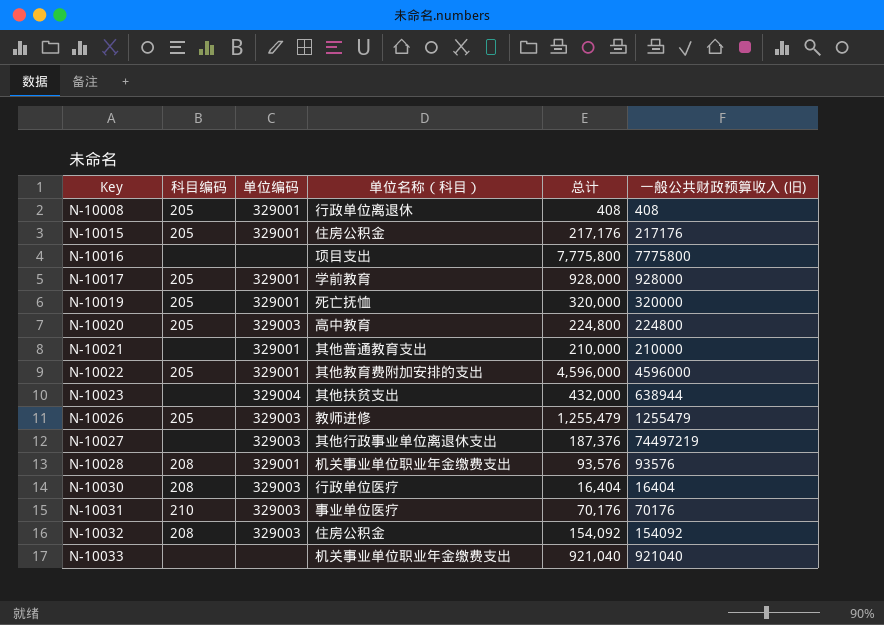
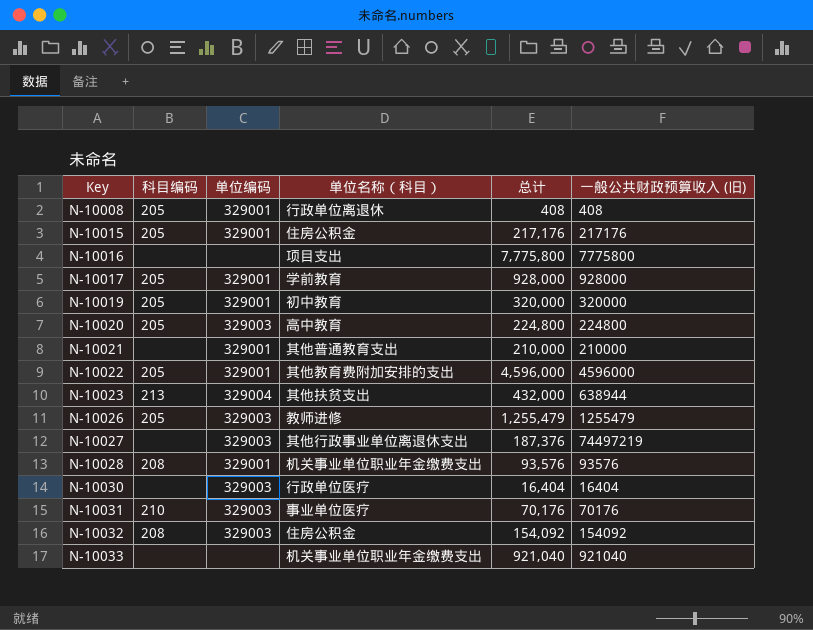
N-10019 | 单位名称（科目）: 死亡抚恤 -> 初中教育
N-10023 | 科目编码: none -> 213
N-10030 | 科目编码: 208 -> none

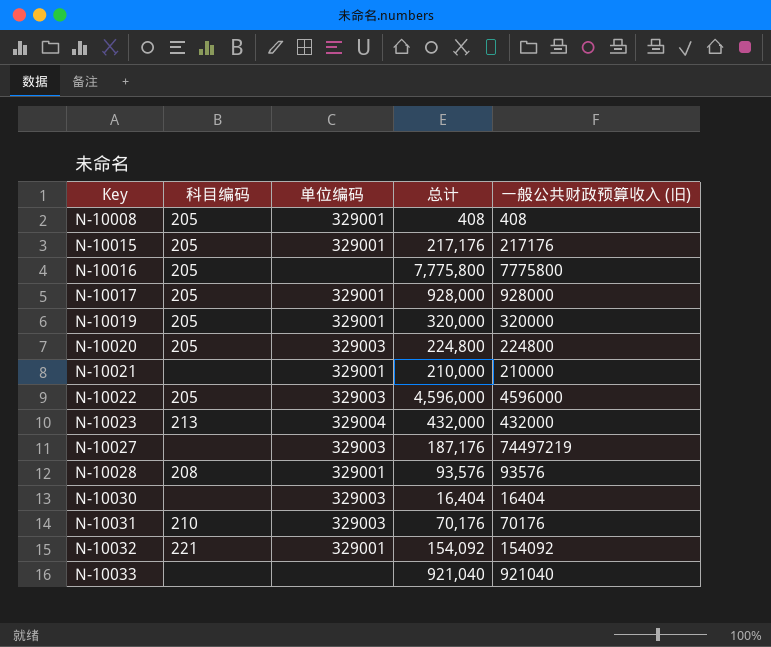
column 单位名称（科目） | position: 4 -> none
row N-10026: 205 | 329003 | 教师进修 | 1,255,479 | 1255479 -> none
N-10016 | 科目编码: none -> 205
N-10022 | 单位编码: 329001 -> 329003
N-10023 | 一般公共财政预算收入 (旧): 638944 -> 432000
N-10027 | 总计: 187,376 -> 187,176
N-10032 | 科目编码: 208 -> 221
N-10032 | 单位编码: 329003 -> 329001

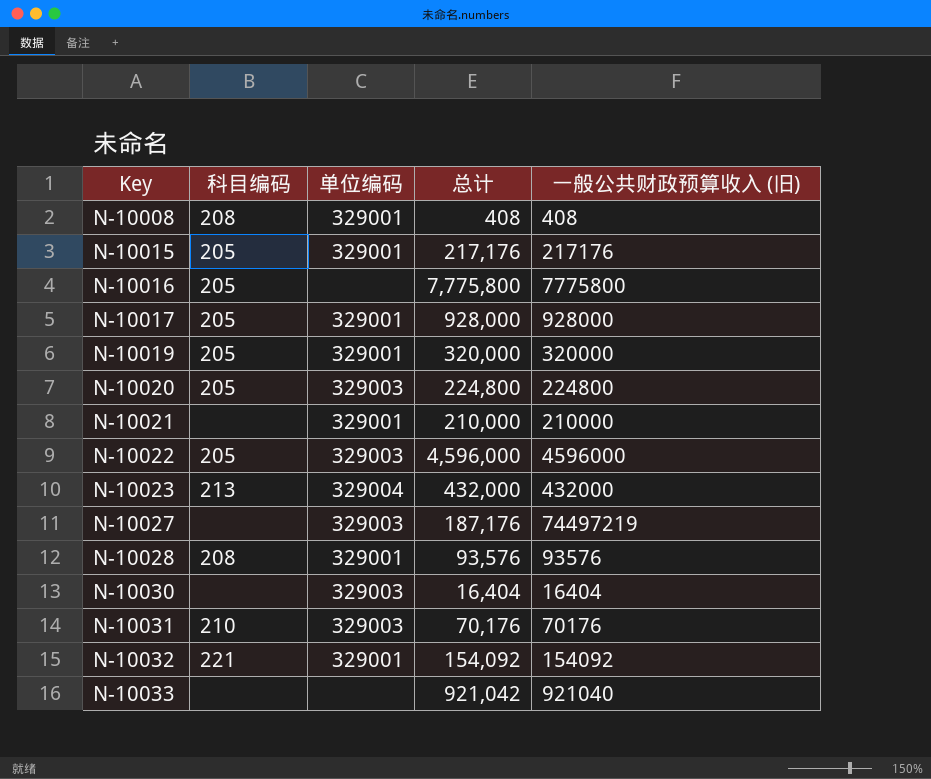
N-10008 | 科目编码: 205 -> 208
N-10033 | 总计: 921,040 -> 921,042

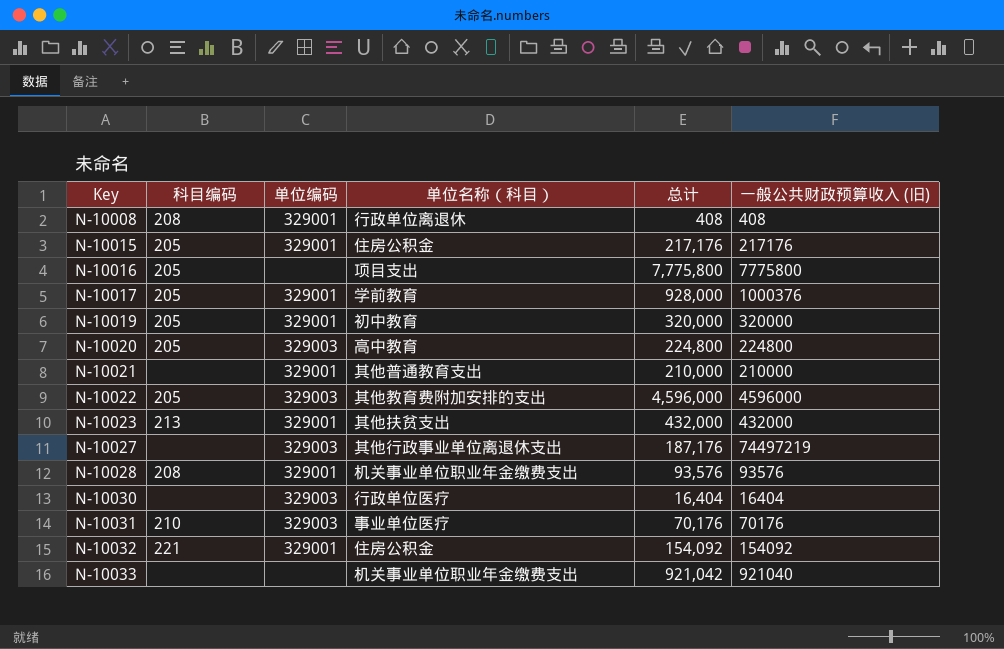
column 单位名称（科目） | position: none -> 4
N-10017 | 一般公共财政预算收入 (旧): 928000 -> 1000376
N-10023 | 单位编码: 329004 -> 329001

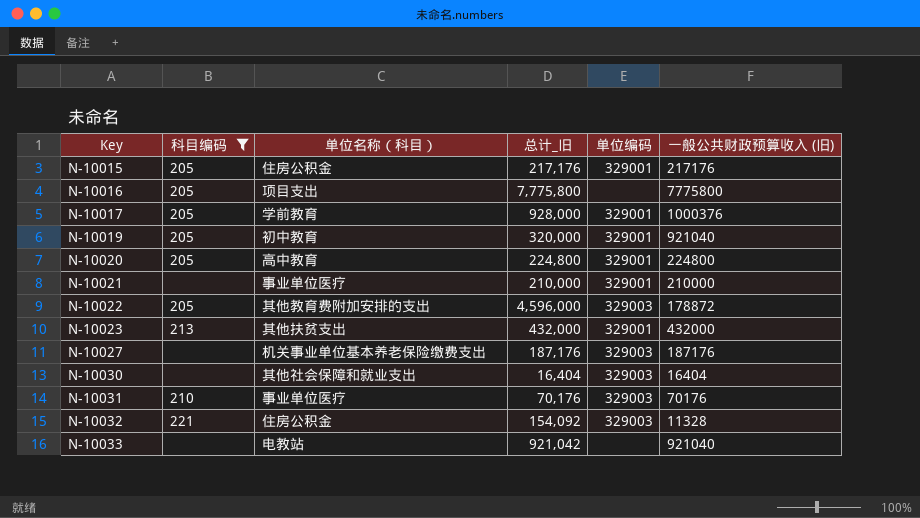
filter: none -> 科目编码 != 208
column name: 总计 -> 总计_旧
column 单位编码 | position: 3 -> 5
N-10019 | 一般公共财政预算收入 (旧): 320000 -> 921040
N-10020 | 单位编码: 329003 -> 329001
N-10021 | 单位名称（科目）: 其他普通教育支出 -> 事业单位医疗
N-10022 | 一般公共财政预算收入 (旧): 4596000 -> 178872
N-10027 | 单位名称（科目）: 其他行政事业单位离退休支出 -> 机关事业单位基本养老保险缴费支出
N-10027 | 一般公共财政预算收入 (旧): 74497219 -> 187176
N-10030 | 单位名称（科目）: 行政单位医疗 -> 其他社会保障和就业支出
N-10032 | 单位编码: 329001 -> 329003
N-10032 | 一般公共财政预算收入 (旧): 154092 -> 11328
N-10033 | 单位名称（科目）: 机关事业单位职业年金缴费支出 -> 电教站

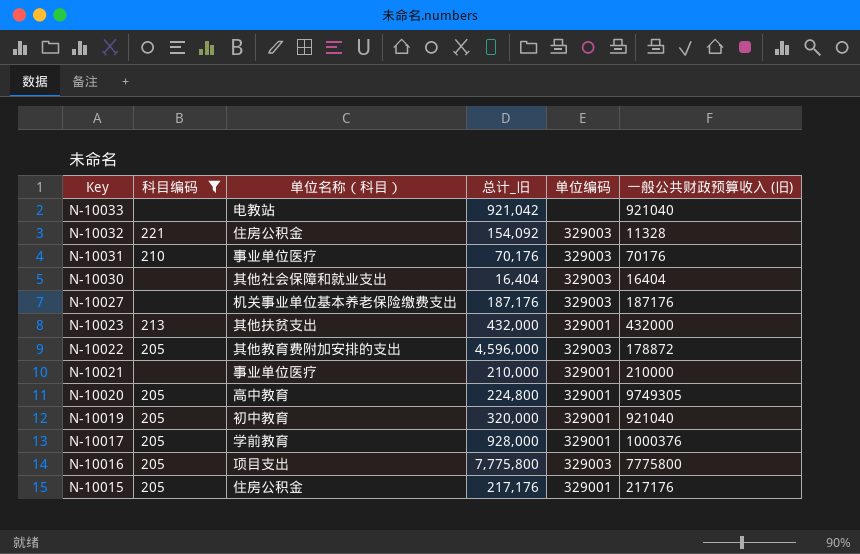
row order: Key ascending -> Key descending
N-10020 | 一般公共财政预算收入 (旧): 224800 -> 9749305
N-10016 | 单位编码: none -> 329003

